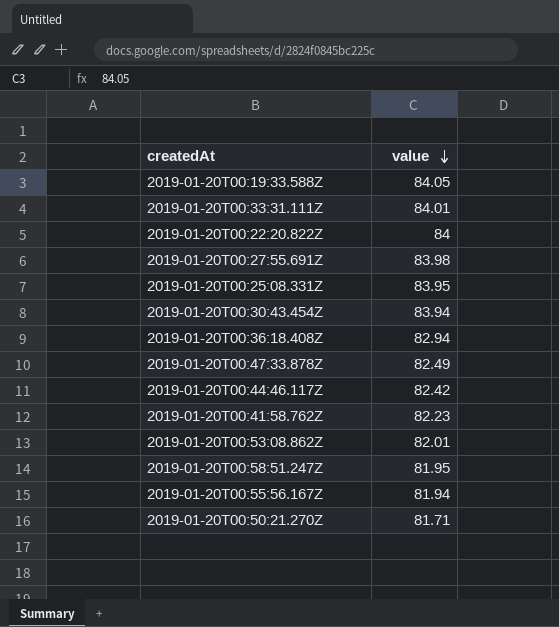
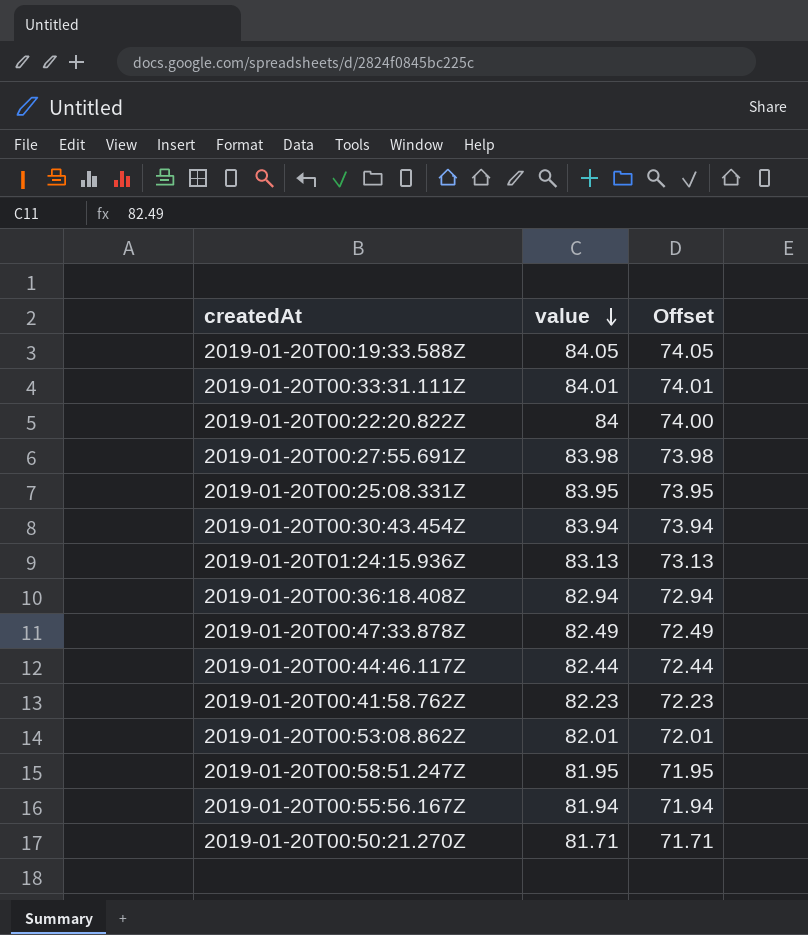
column Offset | formula: none -> [value] - 10
row 2019-01-20T01:24:15.936Z: none -> 83.13 | 73.13
2019-01-20T00:44:46.117Z | value: 82.42 -> 82.44

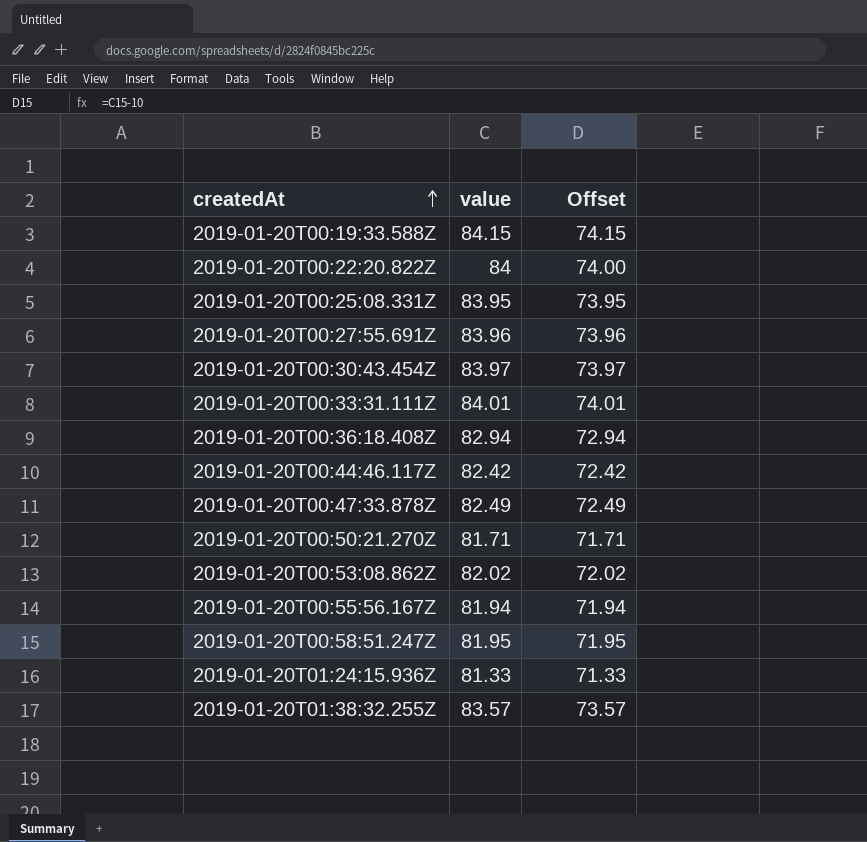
row order: value descending -> createdAt ascending
row 2019-01-20T00:41:58.762Z: 82.23 | 72.23 -> none
2019-01-20T00:19:33.588Z | value: 84.05 -> 84.15
2019-01-20T00:19:33.588Z | Offset: 74.05 -> 74.15
2019-01-20T00:27:55.691Z | value: 83.98 -> 83.96
2019-01-20T00:27:55.691Z | Offset: 73.98 -> 73.96
2019-01-20T00:30:43.454Z | value: 83.94 -> 83.97
2019-01-20T00:30:43.454Z | Offset: 73.94 -> 73.97
2019-01-20T00:44:46.117Z | value: 82.44 -> 82.42
2019-01-20T00:44:46.117Z | Offset: 72.44 -> 72.42
2019-01-20T00:53:08.862Z | value: 82.01 -> 82.02
2019-01-20T00:53:08.862Z | Offset: 72.01 -> 72.02
2019-01-20T01:24:15.936Z | value: 83.13 -> 81.33
2019-01-20T01:24:15.936Z | Offset: 73.13 -> 71.33
row 2019-01-20T01:38:32.255Z: none -> 83.57 | 73.57

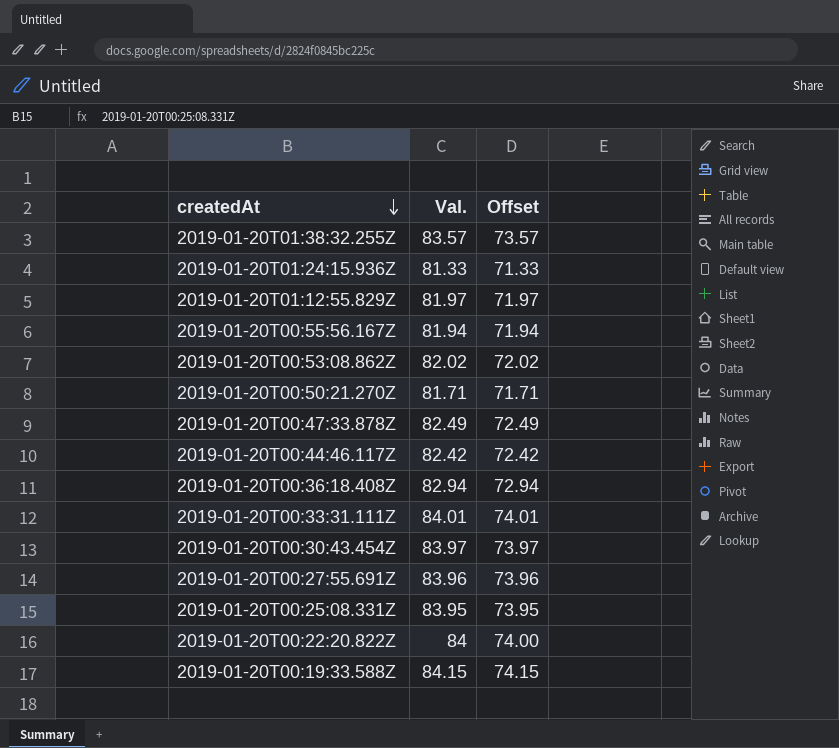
row order: createdAt ascending -> createdAt descending
column name: value -> Val.
row 2019-01-20T00:58:51.247Z: 81.95 | 71.95 -> none
row 2019-01-20T01:12:55.829Z: none -> 81.97 | 71.97

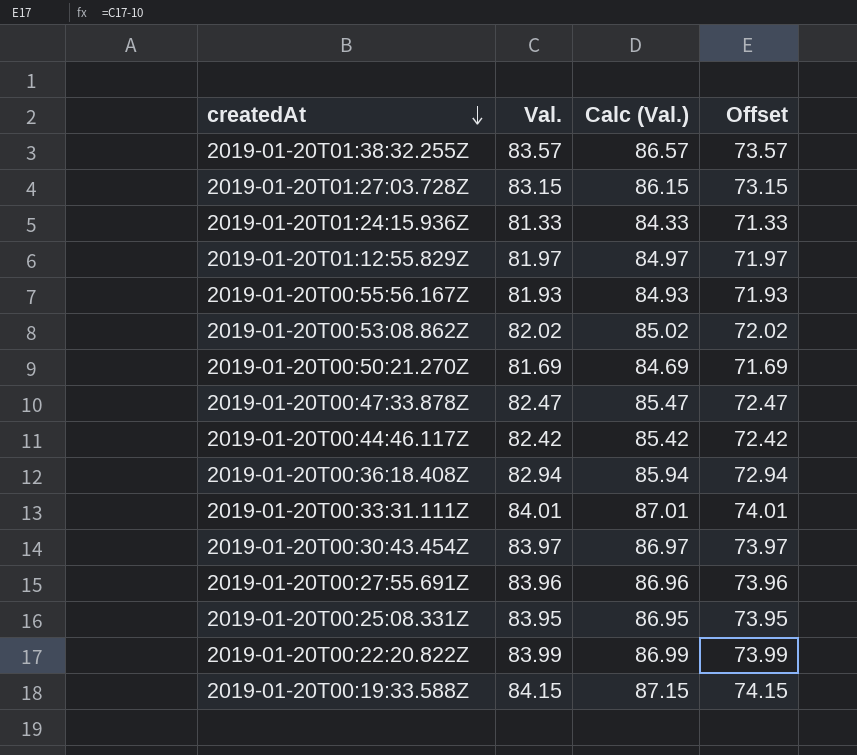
column Calc (Val.) | formula: none -> [Val.] + 3
row 2019-01-20T01:27:03.728Z: none -> 83.15 | 86.15 | 73.15
2019-01-20T00:55:56.167Z | Val.: 81.94 -> 81.93
2019-01-20T00:55:56.167Z | Offset: 71.94 -> 71.93
2019-01-20T00:50:21.270Z | Val.: 81.71 -> 81.69
2019-01-20T00:50:21.270Z | Offset: 71.71 -> 71.69
2019-01-20T00:47:33.878Z | Val.: 82.49 -> 82.47
2019-01-20T00:47:33.878Z | Offset: 72.49 -> 72.47
2019-01-20T00:22:20.822Z | Val.: 84 -> 83.99
2019-01-20T00:22:20.822Z | Offset: 74.00 -> 73.99

